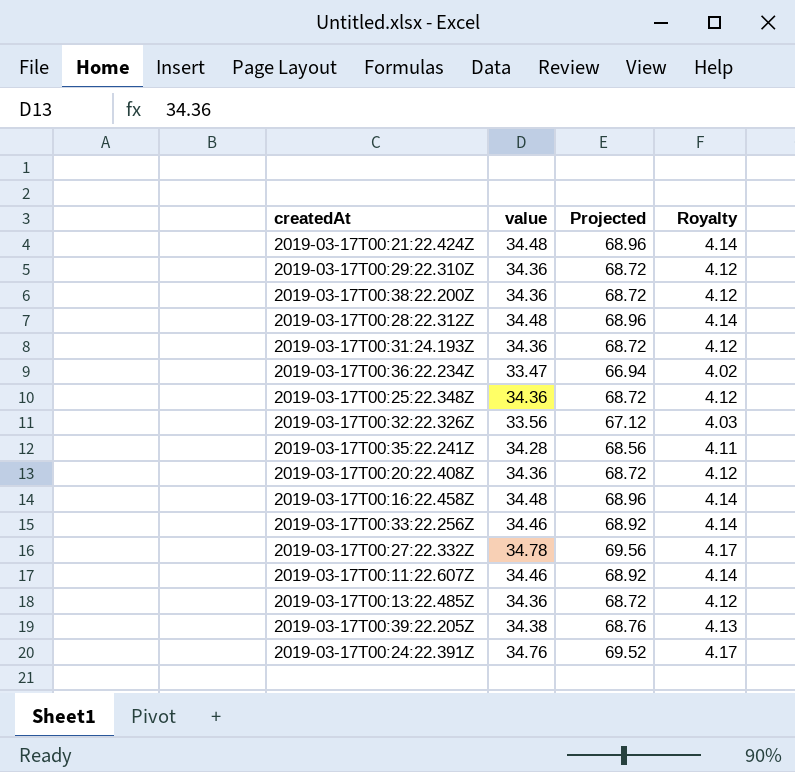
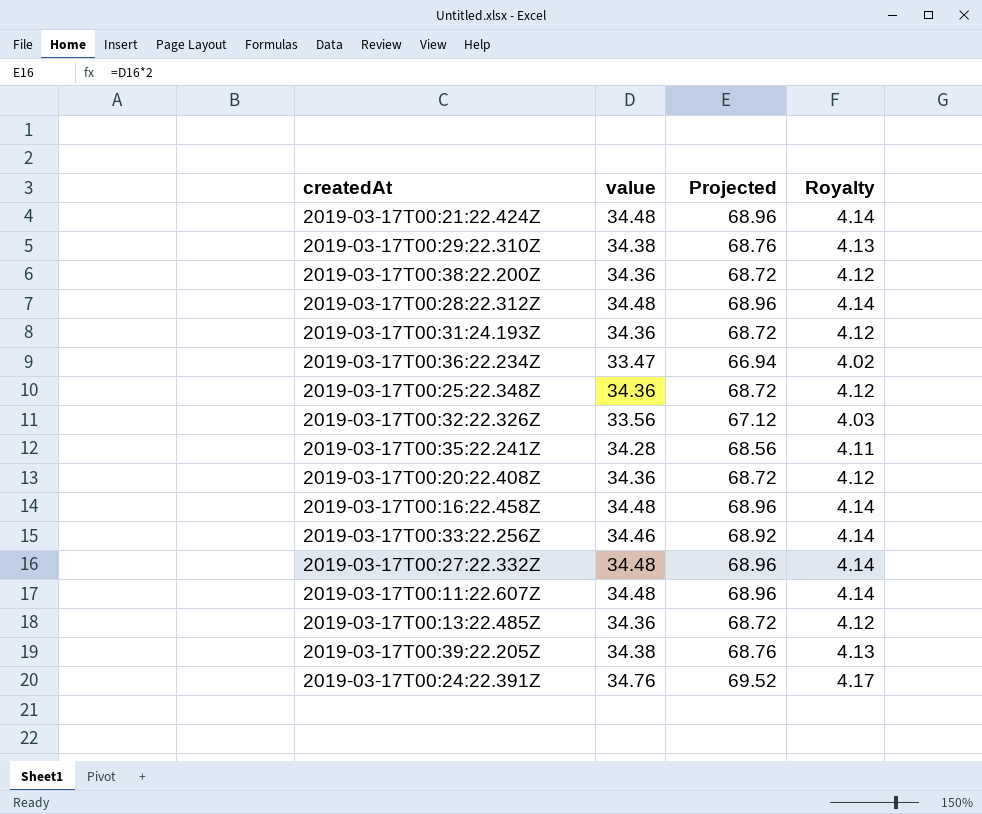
2019-03-17T00:29:22.310Z | value: 34.36 -> 34.38
2019-03-17T00:29:22.310Z | Projected: 68.72 -> 68.76
2019-03-17T00:29:22.310Z | Royalty: 4.12 -> 4.13
2019-03-17T00:27:22.332Z | value: 34.78 -> 34.48
2019-03-17T00:27:22.332Z | Projected: 69.56 -> 68.96
2019-03-17T00:27:22.332Z | Royalty: 4.17 -> 4.14
2019-03-17T00:11:22.607Z | value: 34.46 -> 34.48
2019-03-17T00:11:22.607Z | Projected: 68.92 -> 68.96

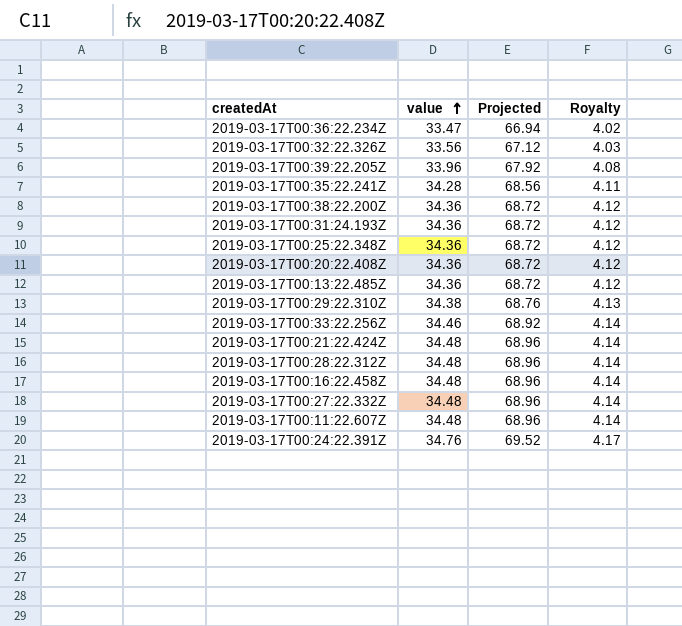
row order: none -> value ascending
2019-03-17T00:39:22.205Z | value: 34.38 -> 33.96
2019-03-17T00:39:22.205Z | Projected: 68.76 -> 67.92
2019-03-17T00:39:22.205Z | Royalty: 4.13 -> 4.08

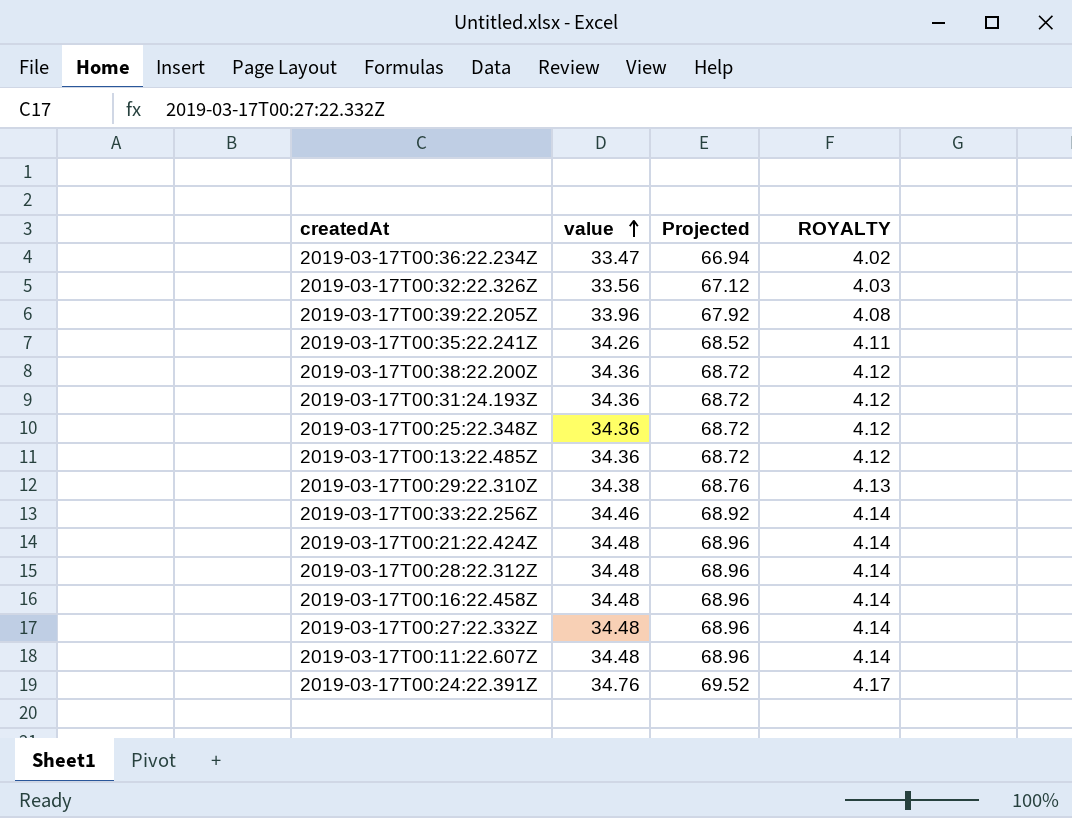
column name: Royalty -> ROYALTY
row 2019-03-17T00:20:22.408Z: 34.36 | 68.72 | 4.12 -> none
2019-03-17T00:35:22.241Z | value: 34.28 -> 34.26
2019-03-17T00:35:22.241Z | Projected: 68.56 -> 68.52

